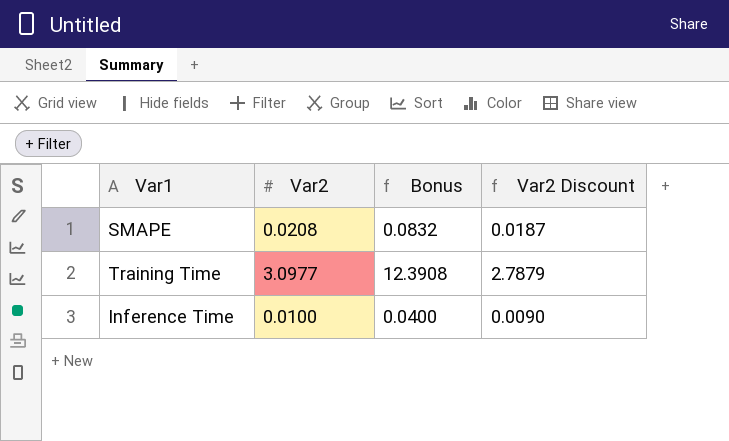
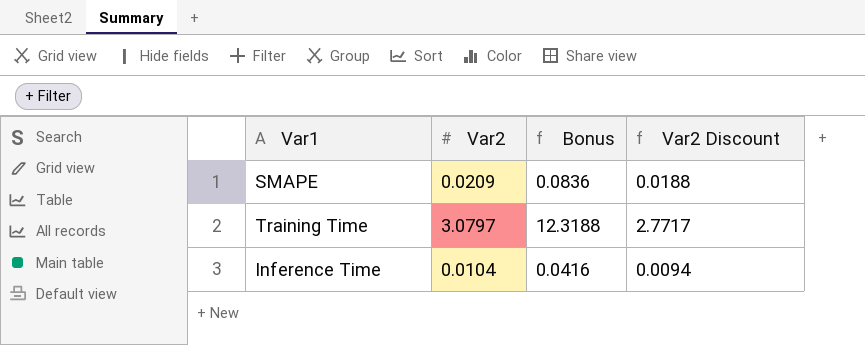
SMAPE | Var2: 0.0208 -> 0.0209
SMAPE | Bonus: 0.0832 -> 0.0836
SMAPE | Var2 Discount: 0.0187 -> 0.0188
Training Time | Var2: 3.0977 -> 3.0797
Training Time | Bonus: 12.3908 -> 12.3188
Training Time | Var2 Discount: 2.7879 -> 2.7717
Inference Time | Var2: 0.0100 -> 0.0104
Inference Time | Bonus: 0.0400 -> 0.0416
Inference Time | Var2 Discount: 0.0090 -> 0.0094

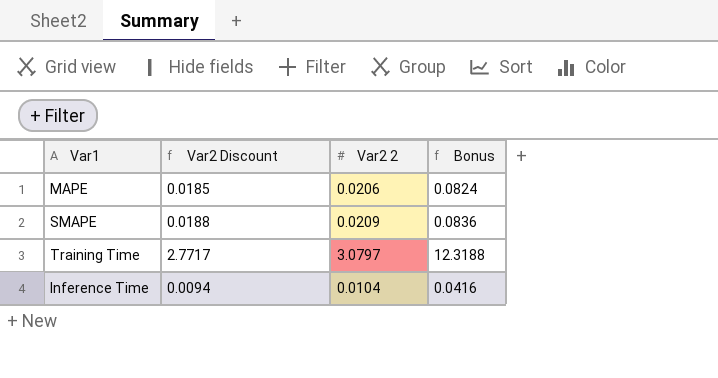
column Var2 Discount | position: 4 -> 2
column name: Var2 -> Var2 2
row MAPE: none -> 0.0185 | 0.0206 | 0.0824

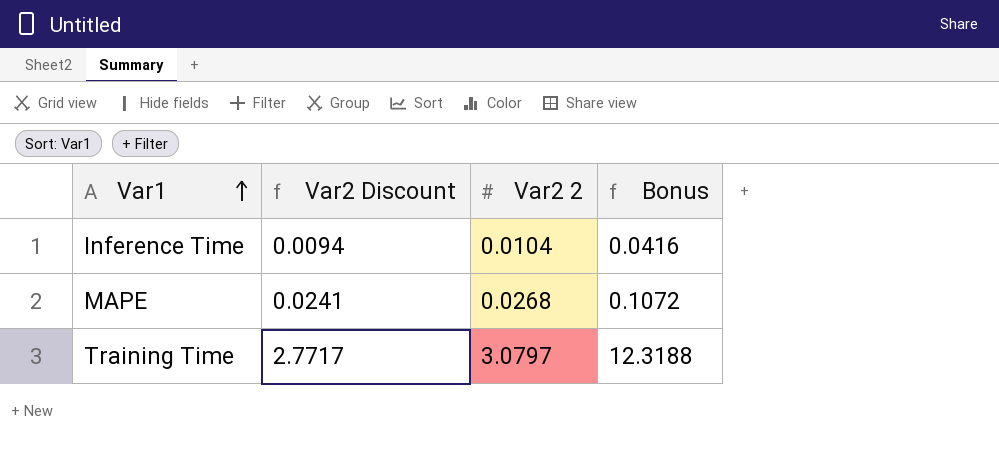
row order: none -> Var1 ascending
row SMAPE: 0.0188 | 0.0209 | 0.0836 -> none
MAPE | Var2 Discount: 0.0185 -> 0.0241
MAPE | Var2 2: 0.0206 -> 0.0268
MAPE | Bonus: 0.0824 -> 0.1072

